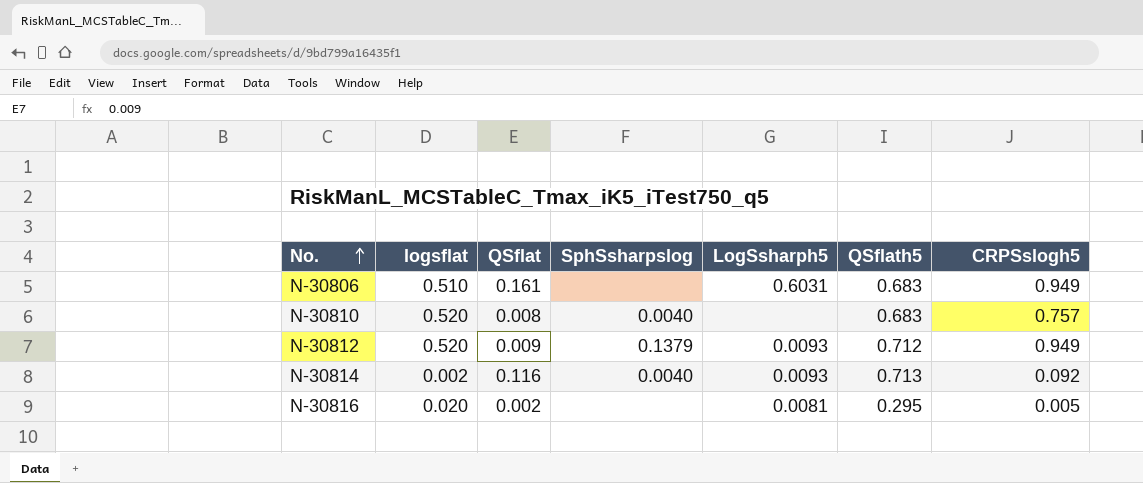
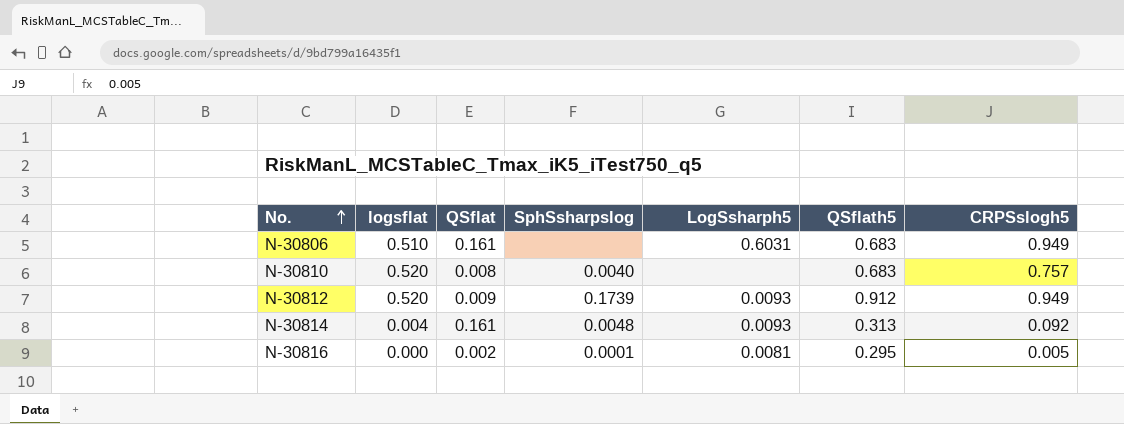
N-30812 | SphSsharpslog: 0.1379 -> 0.1739
N-30812 | QSflath5: 0.712 -> 0.912
N-30814 | logsflat: 0.002 -> 0.004
N-30814 | QSflat: 0.116 -> 0.161
N-30814 | SphSsharpslog: 0.0040 -> 0.0048
N-30814 | QSflath5: 0.713 -> 0.313
N-30816 | logsflat: 0.020 -> 0.000
N-30816 | SphSsharpslog: none -> 0.0001

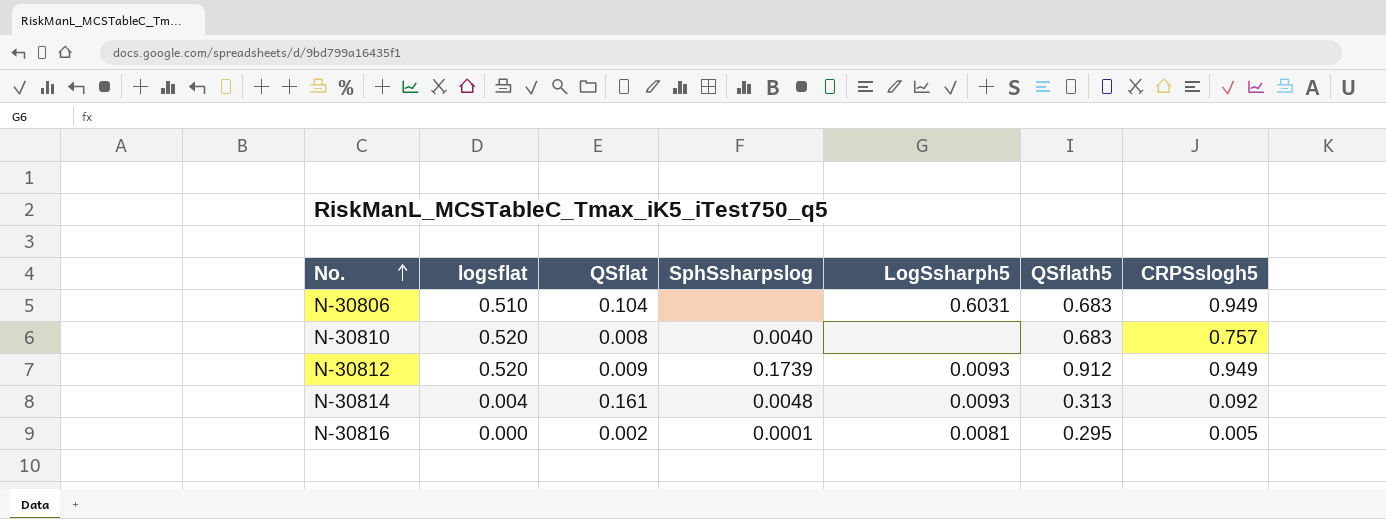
N-30806 | QSflat: 0.161 -> 0.104

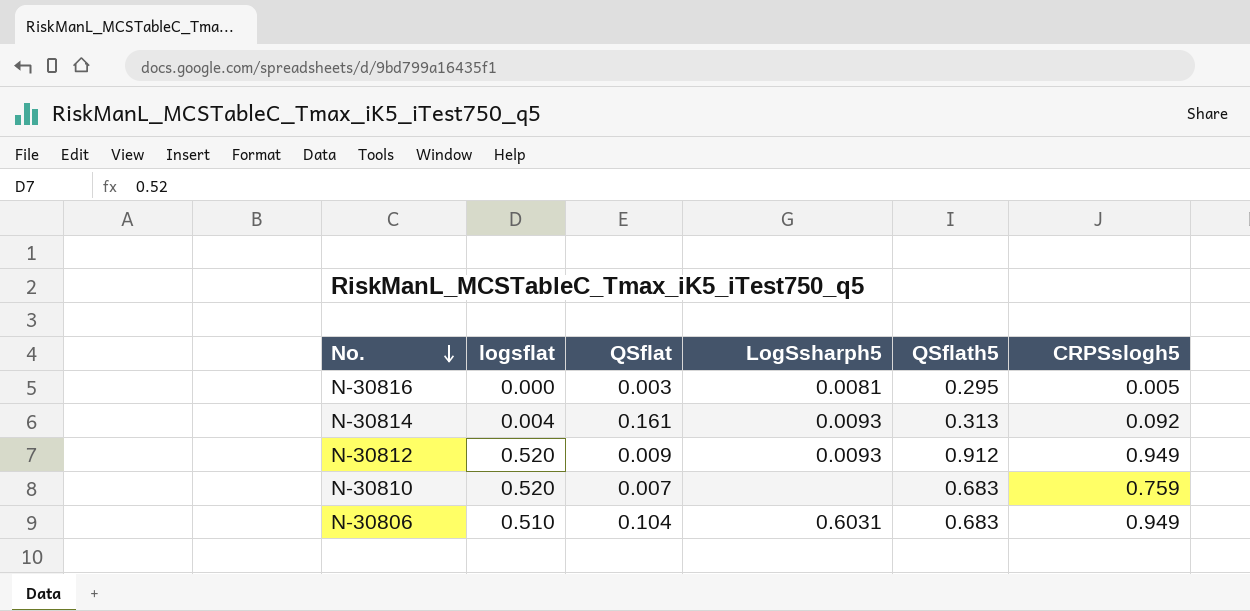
row order: No. ascending -> No. descending
column SphSsharpslog | position: 4 -> none
N-30816 | QSflat: 0.002 -> 0.003
N-30810 | QSflat: 0.008 -> 0.007
N-30810 | CRPSslogh5: 0.757 -> 0.759

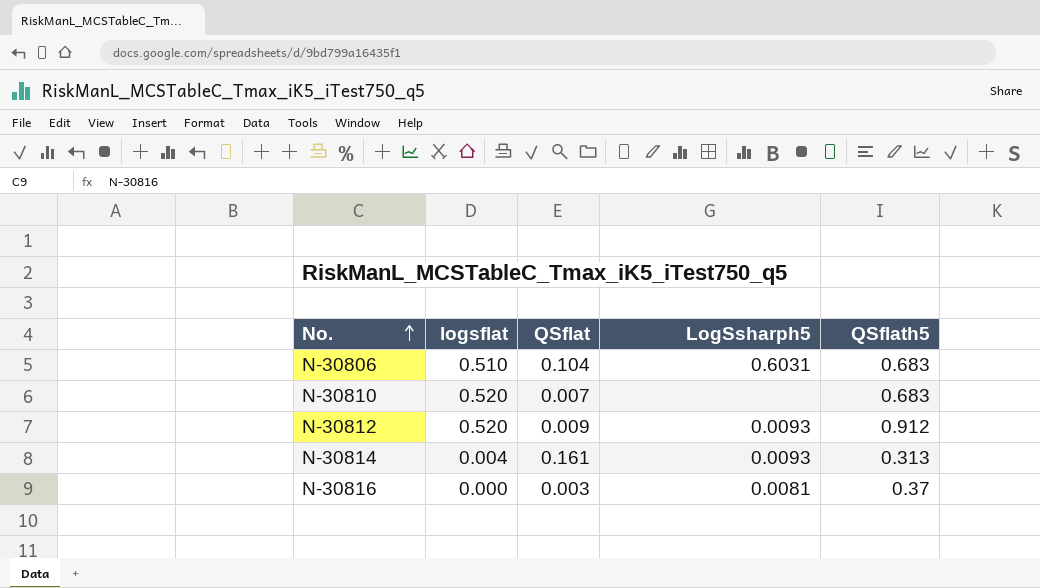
row order: No. descending -> No. ascending
column CRPSslogh5 | position: 6 -> none
N-30816 | QSflath5: 0.295 -> 0.37

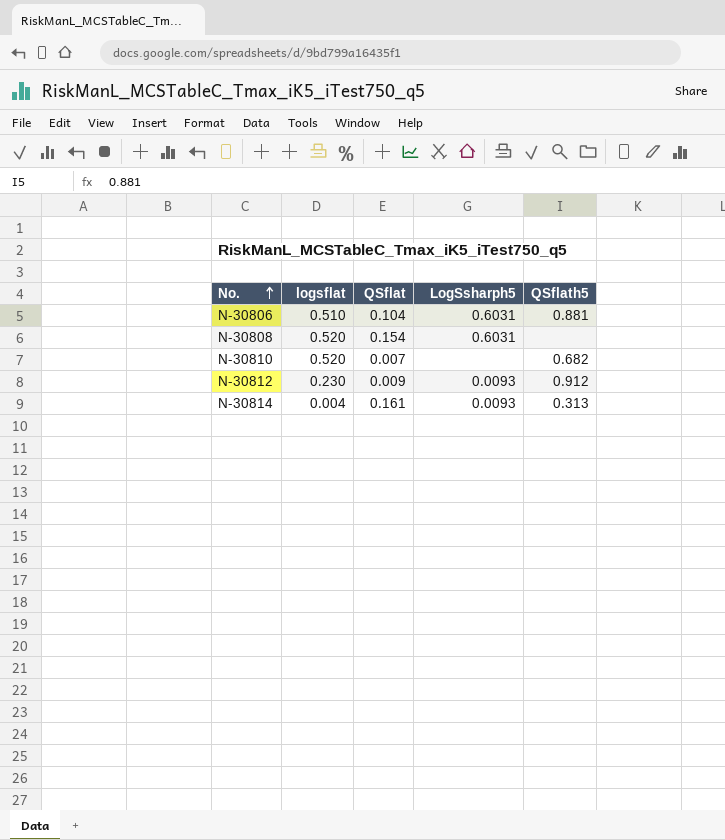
row N-30816: 0.000 | 0.003 | 0.0081 | 0.37 -> none
N-30806 | QSflath5: 0.683 -> 0.881
row N-30808: none -> 0.520 | 0.154 | 0.6031 | none
N-30810 | QSflath5: 0.683 -> 0.682
N-30812 | logsflat: 0.520 -> 0.230

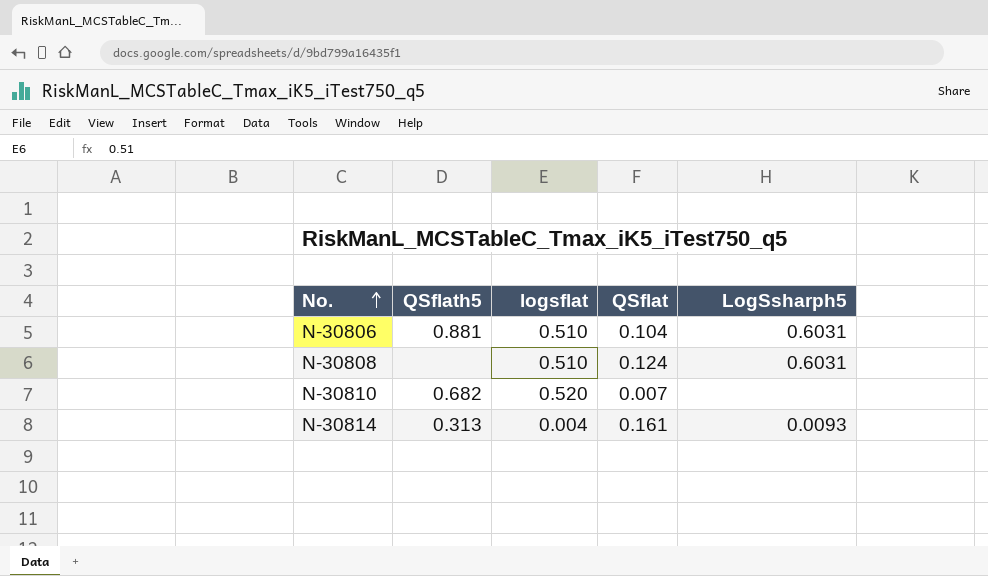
column QSflath5 | position: 5 -> 2
row N-30812: 0.230 | 0.009 | 0.0093 | 0.912 -> none
N-30808 | logsflat: 0.520 -> 0.510
N-30808 | QSflat: 0.154 -> 0.124

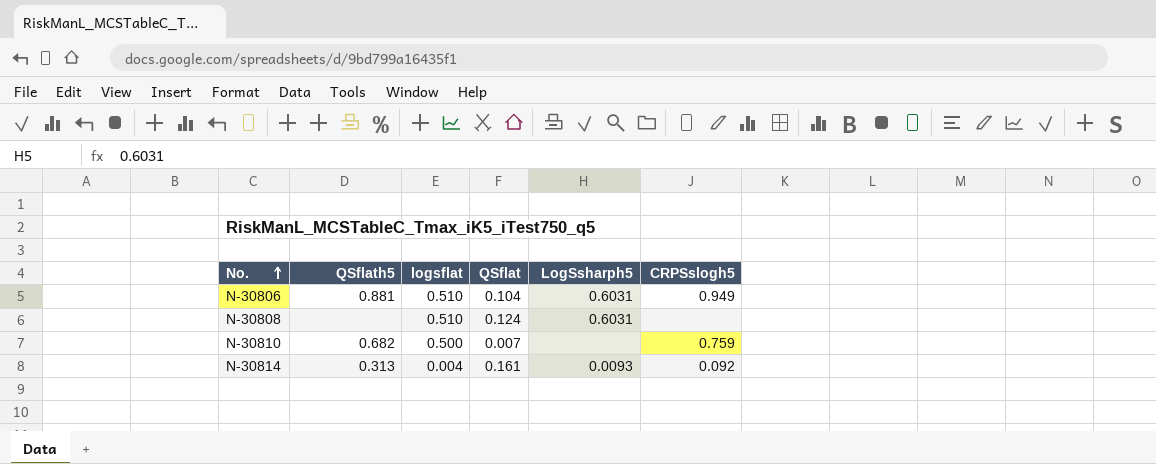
column CRPSslogh5 | position: none -> 6
N-30810 | logsflat: 0.520 -> 0.500

